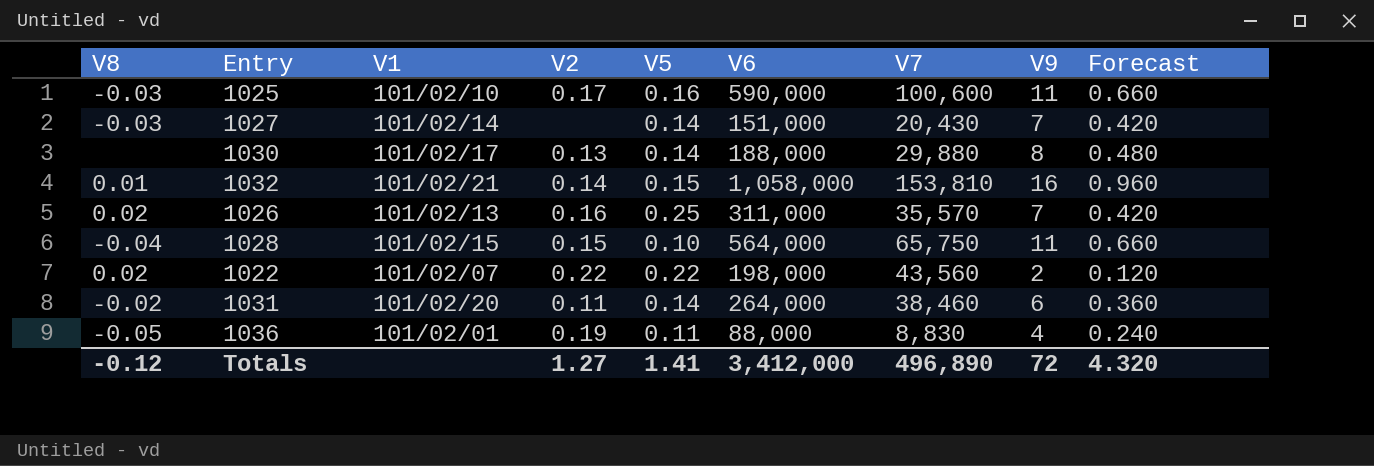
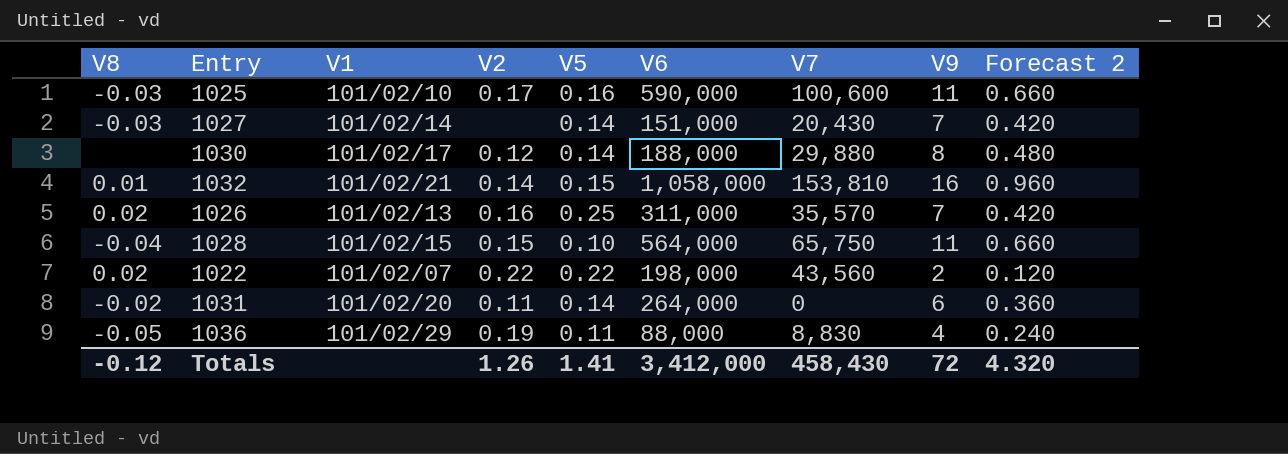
column name: Forecast -> Forecast 2
1030 | V2: 0.13 -> 0.12
1031 | V7: 38,460 -> 0
1036 | V1: 101/02/01 -> 101/02/29
Totals | V2: 1.27 -> 1.26
Totals | V7: 496,890 -> 458,430

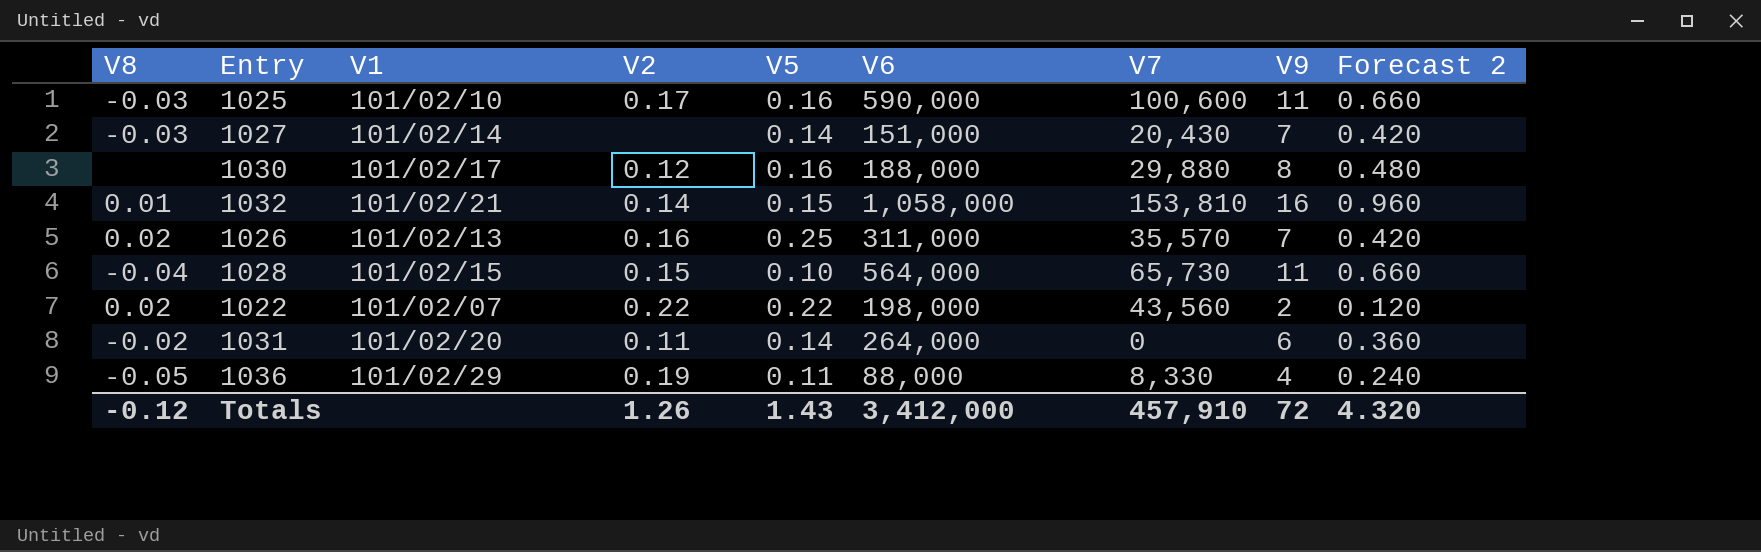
1030 | V5: 0.14 -> 0.16
1028 | V7: 65,750 -> 65,730
1036 | V7: 8,830 -> 8,330
Totals | V5: 1.41 -> 1.43
Totals | V7: 458,430 -> 457,910

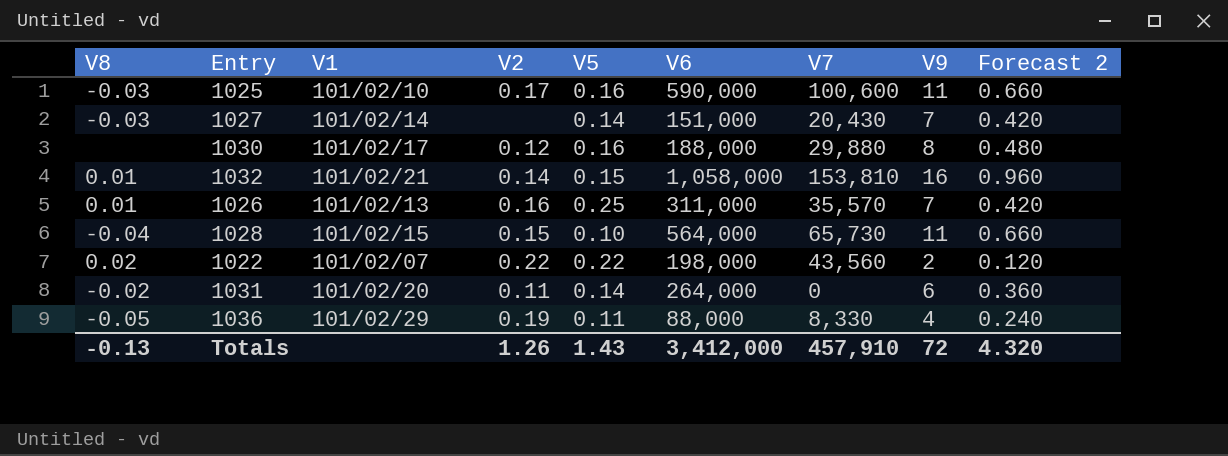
1026 | V8: 0.02 -> 0.01
Totals | V8: -0.12 -> -0.13

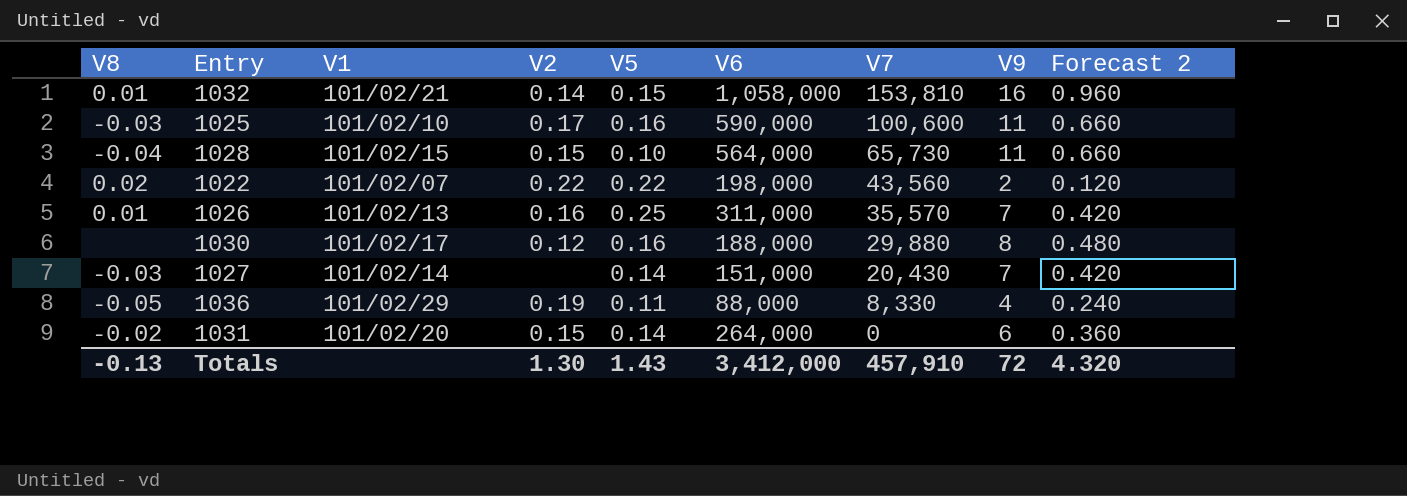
row order: none -> V7 descending
1031 | V2: 0.11 -> 0.15
Totals | V2: 1.26 -> 1.30

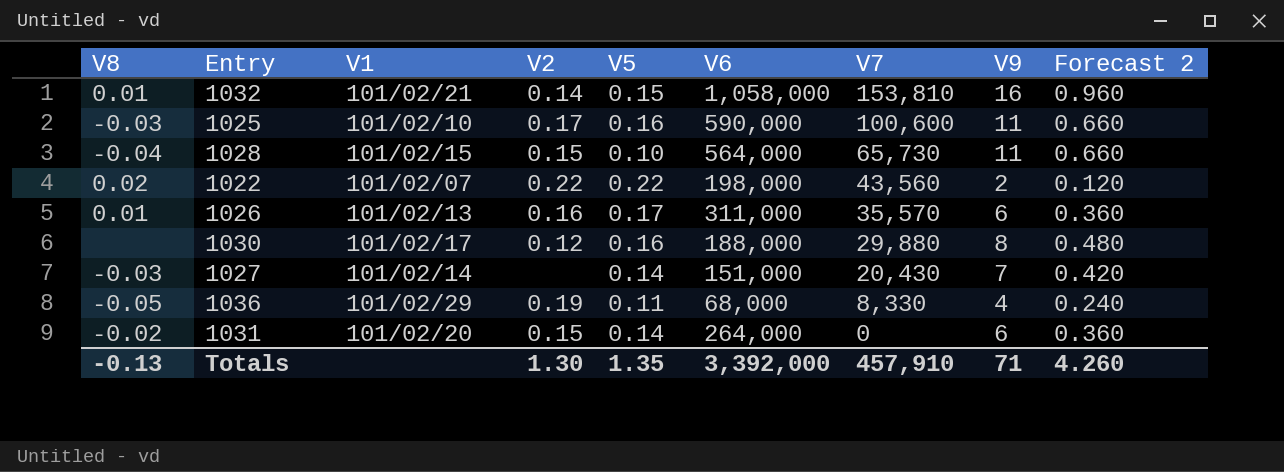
1026 | V5: 0.25 -> 0.17
1026 | V9: 7 -> 6
1026 | Forecast 2: 0.420 -> 0.360
1036 | V6: 88,000 -> 68,000
Totals | V5: 1.43 -> 1.35
Totals | V6: 3,412,000 -> 3,392,000
Totals | V9: 72 -> 71
Totals | Forecast 2: 4.320 -> 4.260

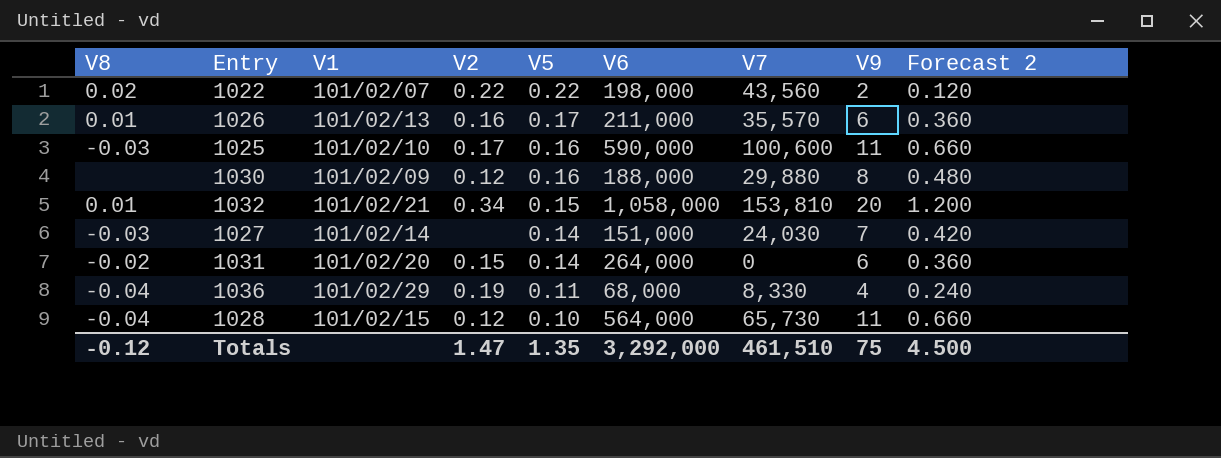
row order: V7 descending -> V5 descending
1026 | V6: 311,000 -> 211,000
1030 | V1: 101/02/17 -> 101/02/09
1032 | V2: 0.14 -> 0.34
1032 | V9: 16 -> 20
1032 | Forecast 2: 0.960 -> 1.200
1027 | V7: 20,430 -> 24,030
1036 | V8: -0.05 -> -0.04
1028 | V2: 0.15 -> 0.12
Totals | V8: -0.13 -> -0.12
Totals | V2: 1.30 -> 1.47
Totals | V6: 3,392,000 -> 3,292,000
Totals | V7: 457,910 -> 461,510
Totals | V9: 71 -> 75
Totals | Forecast 2: 4.260 -> 4.500

